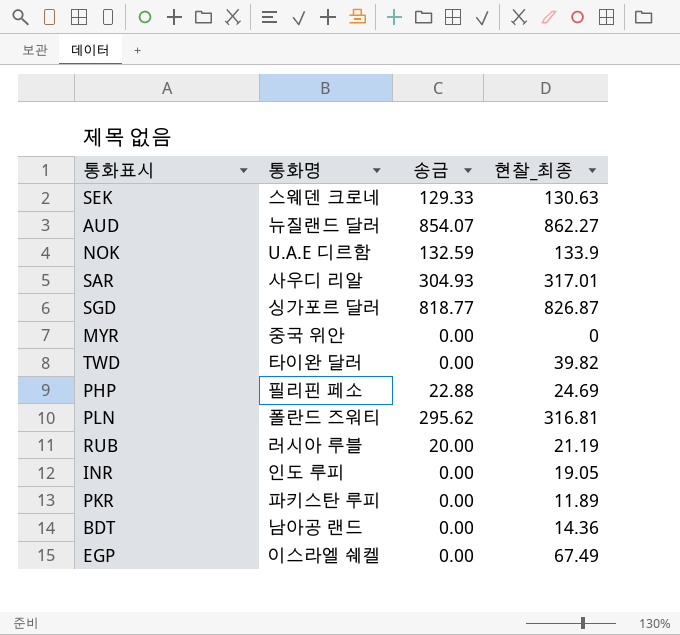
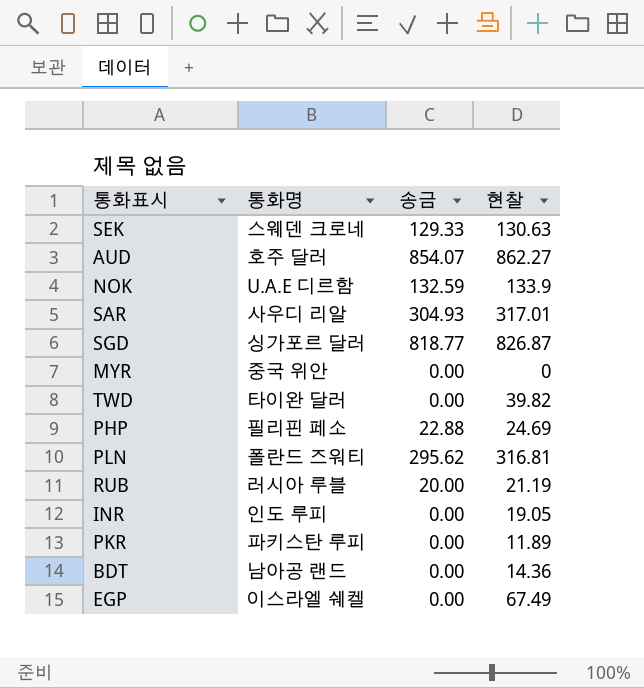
column name: 현찰_최종 -> 현찰
AUD | 통화명: 뉴질랜드 달러 -> 호주 달러

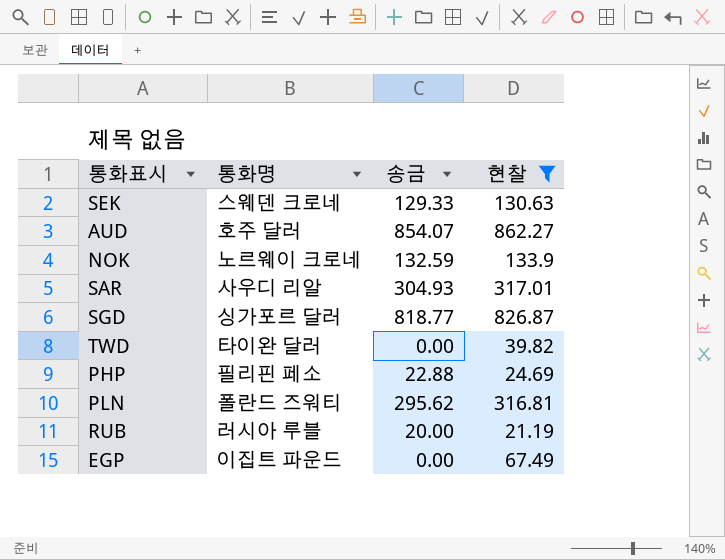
filter: none -> 현찰 >= 21.19
NOK | 통화명: U.A.E 디르함 -> 노르웨이 크로네
EGP | 통화명: 이스라엘 쉐켈 -> 이집트 파운드

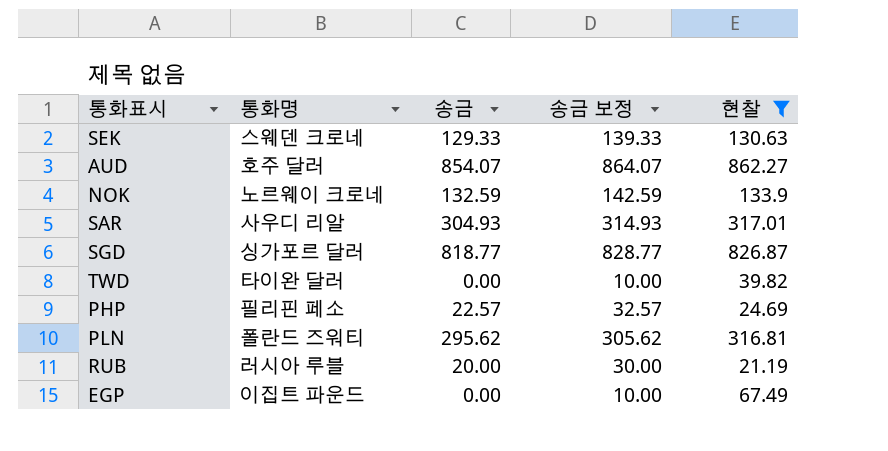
column 송금 보정 | formula: none -> [송금] + 10
PHP | 송금: 22.88 -> 22.57

